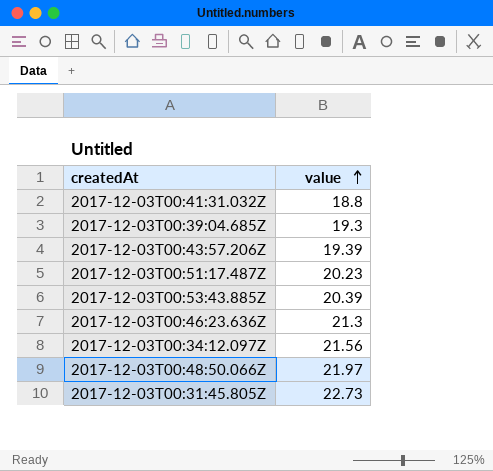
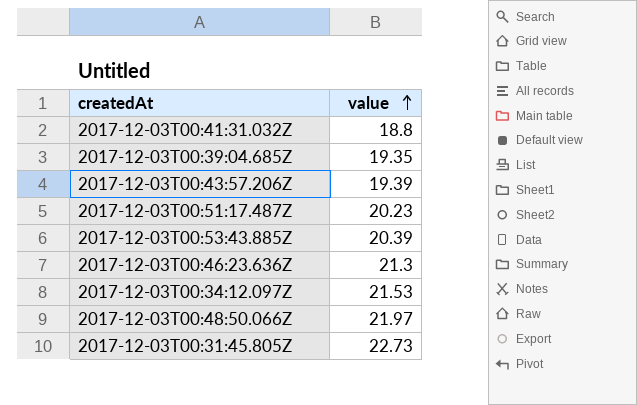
2017-12-03T00:39:04.685Z | value: 19.3 -> 19.35
2017-12-03T00:34:12.097Z | value: 21.56 -> 21.53

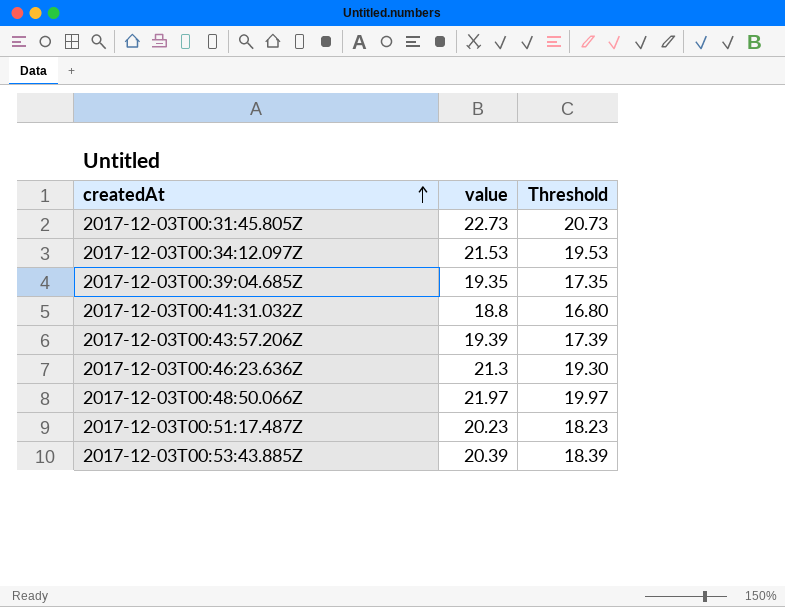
row order: value ascending -> createdAt ascending
column Threshold | formula: none -> [value] - 2

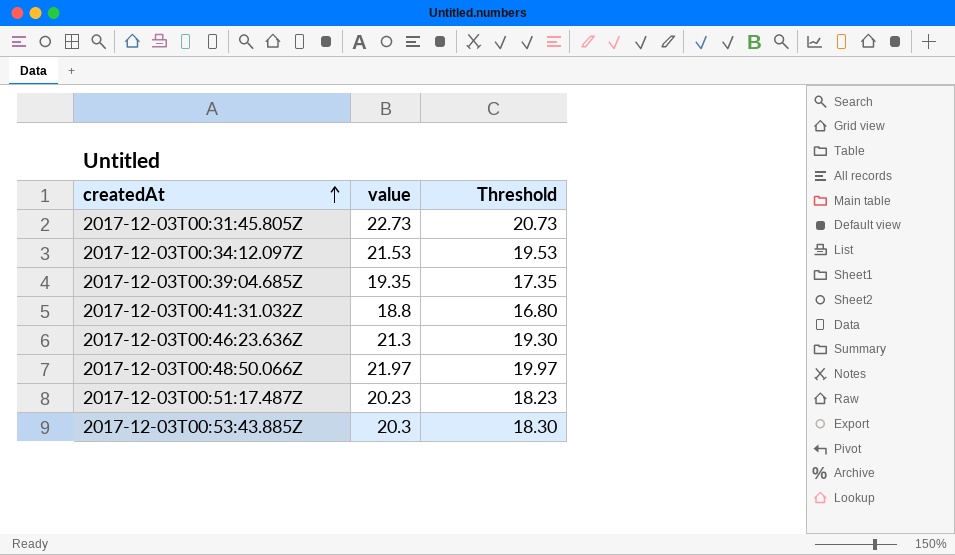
row 2017-12-03T00:43:57.206Z: 19.39 | 17.39 -> none
2017-12-03T00:53:43.885Z | value: 20.39 -> 20.3
2017-12-03T00:53:43.885Z | Threshold: 18.39 -> 18.30

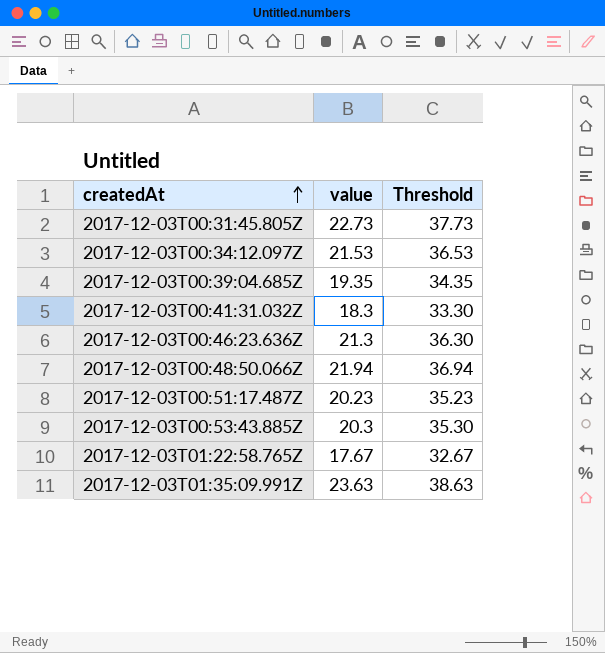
column Threshold | formula: [value] - 2 -> [value] + 15
2017-12-03T00:41:31.032Z | value: 18.8 -> 18.3
2017-12-03T00:48:50.066Z | value: 21.97 -> 21.94
row 2017-12-03T01:22:58.765Z: none -> 17.67 | 32.67
row 2017-12-03T01:35:09.991Z: none -> 23.63 | 38.63

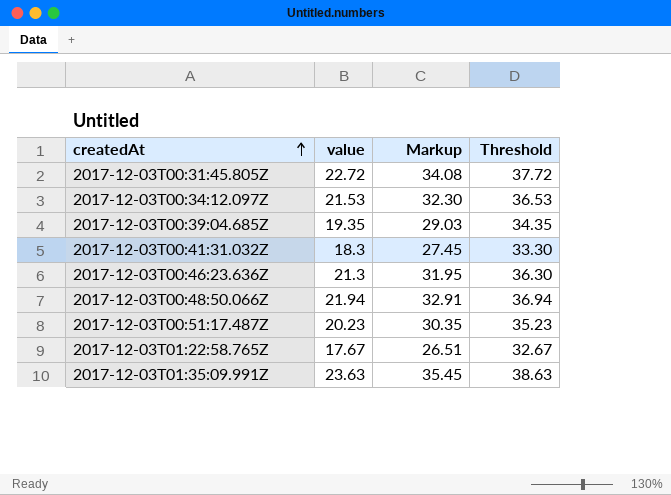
column Markup | formula: none -> [value] * 1.5
row 2017-12-03T00:53:43.885Z: 20.3 | 35.30 -> none
2017-12-03T00:31:45.805Z | value: 22.73 -> 22.72
2017-12-03T00:31:45.805Z | Threshold: 37.73 -> 37.72

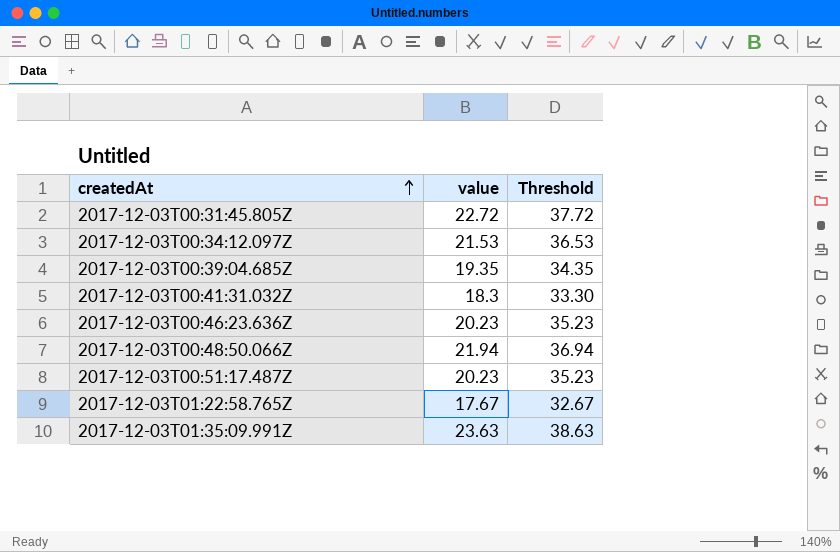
column Markup | formula: [value] * 1.5 -> none
2017-12-03T00:46:23.636Z | value: 21.3 -> 20.23
2017-12-03T00:46:23.636Z | Threshold: 36.30 -> 35.23

